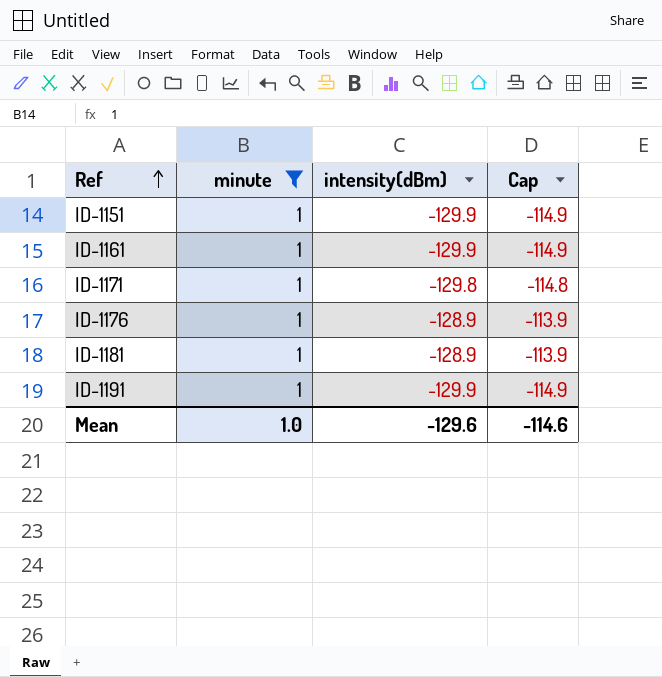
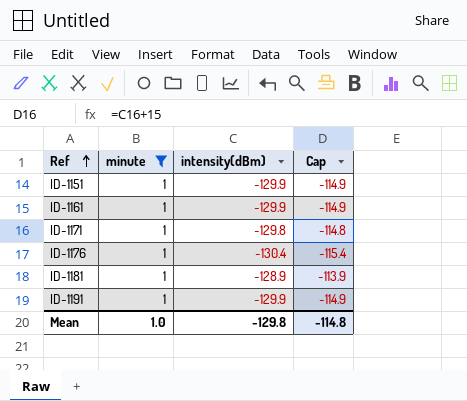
ID-1176 | intensity(dBm): -128.9 -> -130.4
ID-1176 | Cap: -113.9 -> -115.4
Mean | intensity(dBm): -129.6 -> -129.8
Mean | Cap: -114.6 -> -114.8

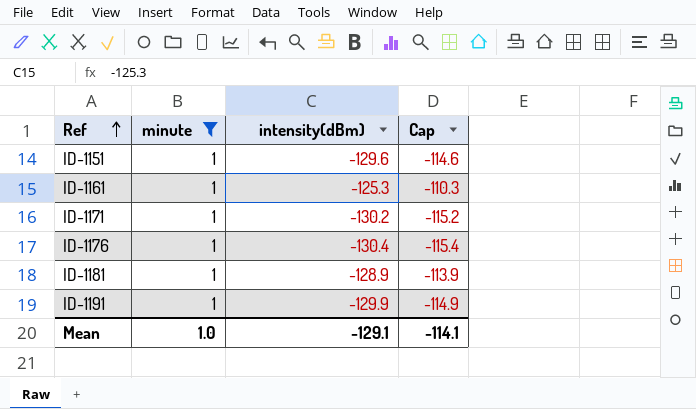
ID-1151 | intensity(dBm): -129.9 -> -129.6
ID-1151 | Cap: -114.9 -> -114.6
ID-1161 | intensity(dBm): -129.9 -> -125.3
ID-1161 | Cap: -114.9 -> -110.3
ID-1171 | intensity(dBm): -129.8 -> -130.2
ID-1171 | Cap: -114.8 -> -115.2
Mean | intensity(dBm): -129.8 -> -129.1
Mean | Cap: -114.8 -> -114.1

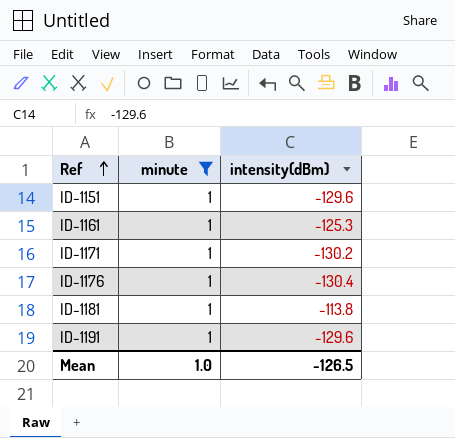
column Cap | formula: [intensity(dBm)] + 15 -> none
ID-1181 | intensity(dBm): -128.9 -> -113.8
ID-1191 | intensity(dBm): -129.9 -> -129.6
Mean | intensity(dBm): -129.1 -> -126.5

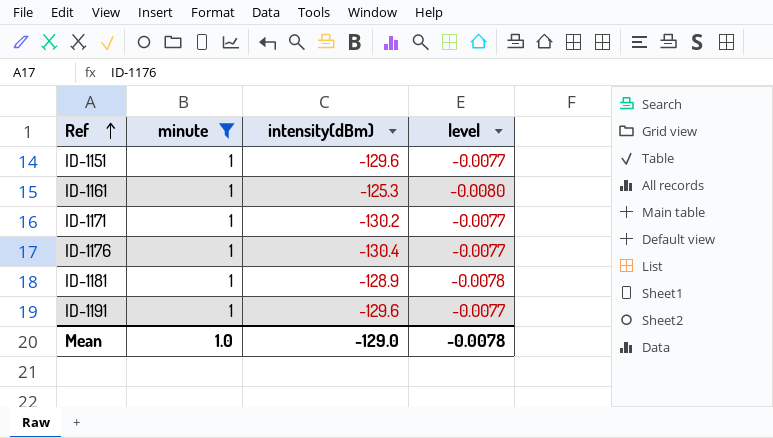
column level | formula: none -> [minute] / [intensity(dBm)]
ID-1181 | intensity(dBm): -113.8 -> -128.9
Mean | intensity(dBm): -126.5 -> -129.0

